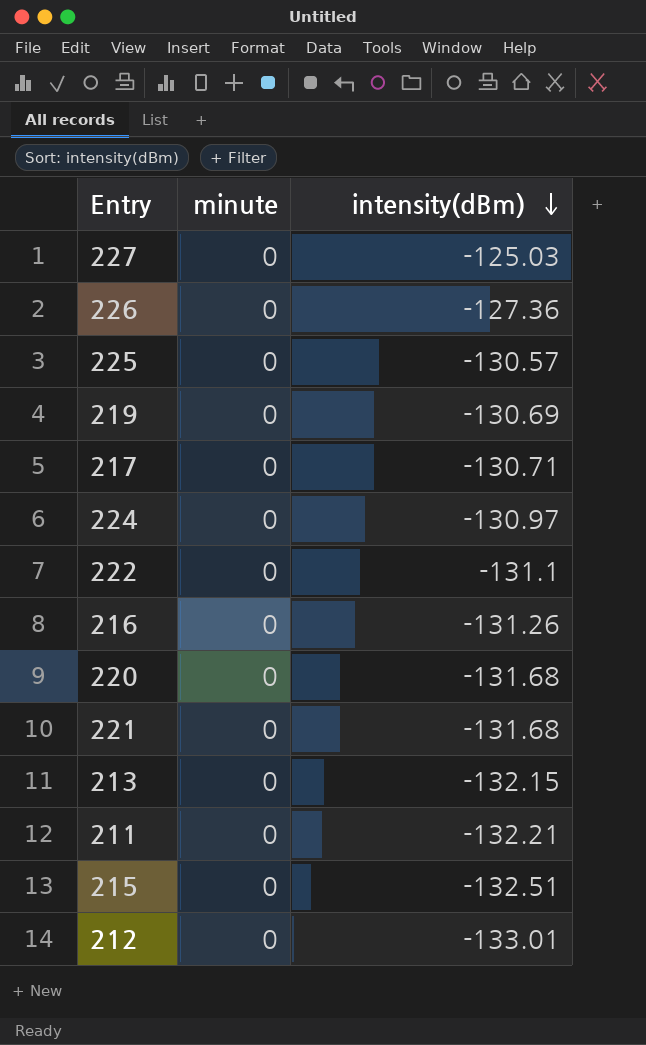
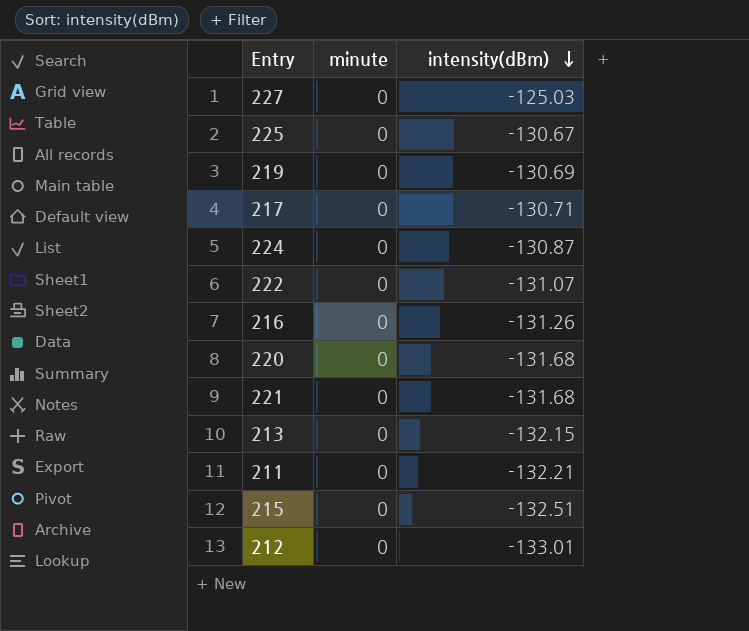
row 226: 0 | -127.36 -> none
225 | intensity(dBm): -130.57 -> -130.67
224 | intensity(dBm): -130.97 -> -130.87
222 | intensity(dBm): -131.1 -> -131.07

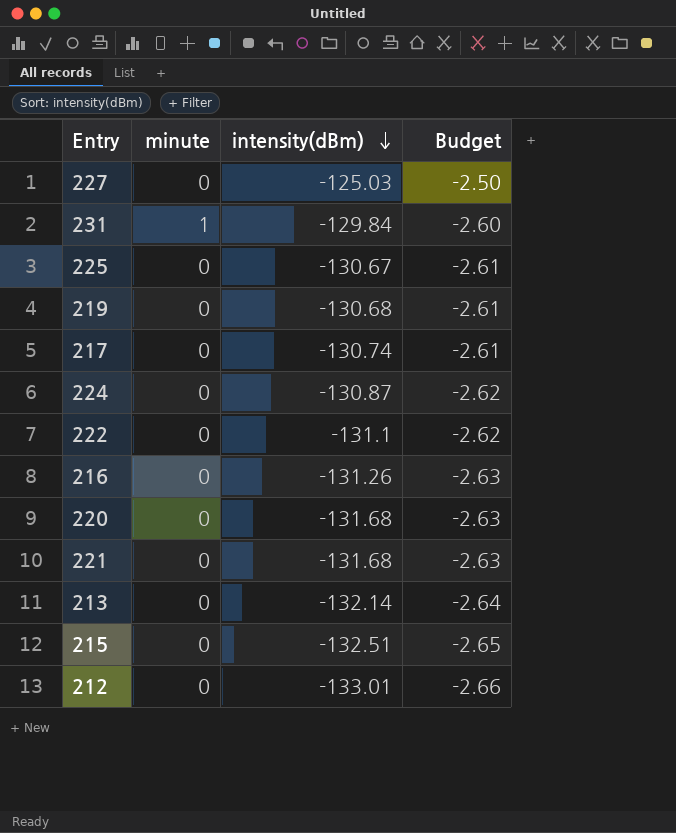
column Budget | formula: none -> [intensity(dBm)] * 0.02
row 211: 0 | -132.21 -> none
row 231: none -> 1 | -129.84 | -2.60
219 | intensity(dBm): -130.69 -> -130.68
217 | intensity(dBm): -130.71 -> -130.74
222 | intensity(dBm): -131.07 -> -131.1
213 | intensity(dBm): -132.15 -> -132.14

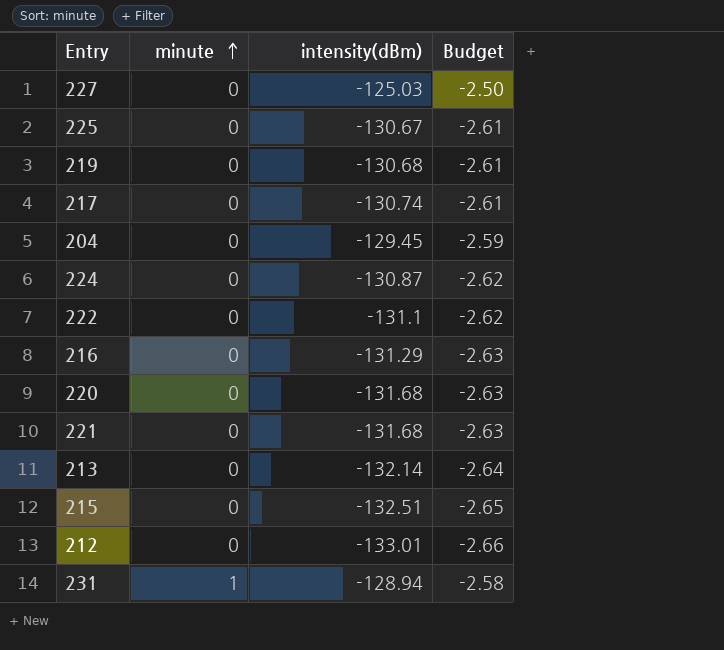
row order: intensity(dBm) descending -> minute ascending
row 204: none -> 0 | -129.45 | -2.59
216 | intensity(dBm): -131.26 -> -131.29
231 | intensity(dBm): -129.84 -> -128.94
231 | Budget: -2.60 -> -2.58

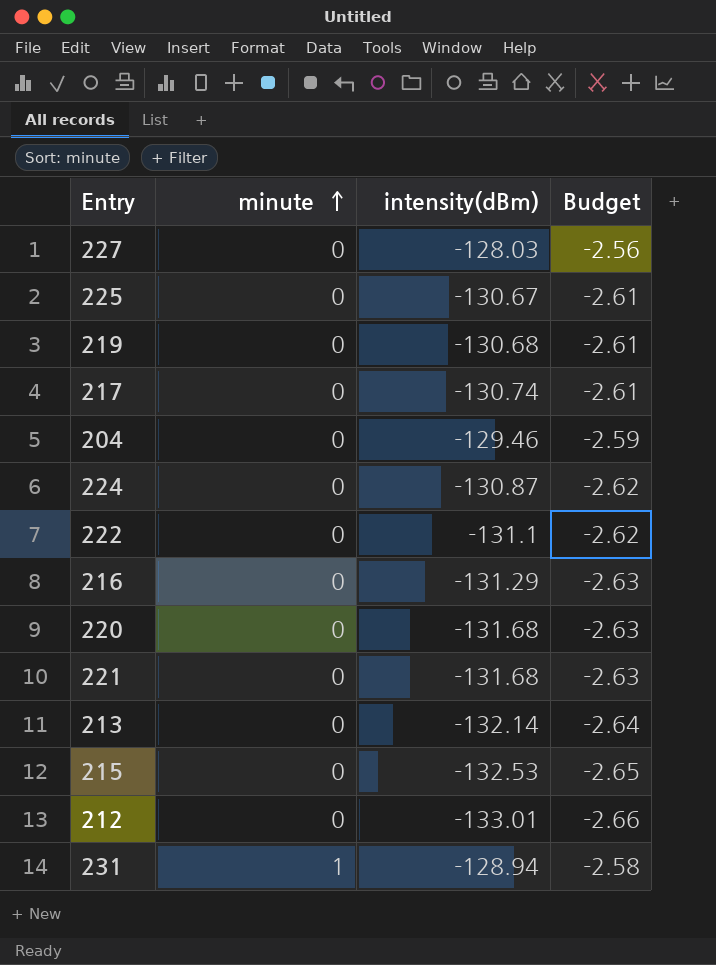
227 | intensity(dBm): -125.03 -> -128.03
227 | Budget: -2.50 -> -2.56
204 | intensity(dBm): -129.45 -> -129.46
215 | intensity(dBm): -132.51 -> -132.53

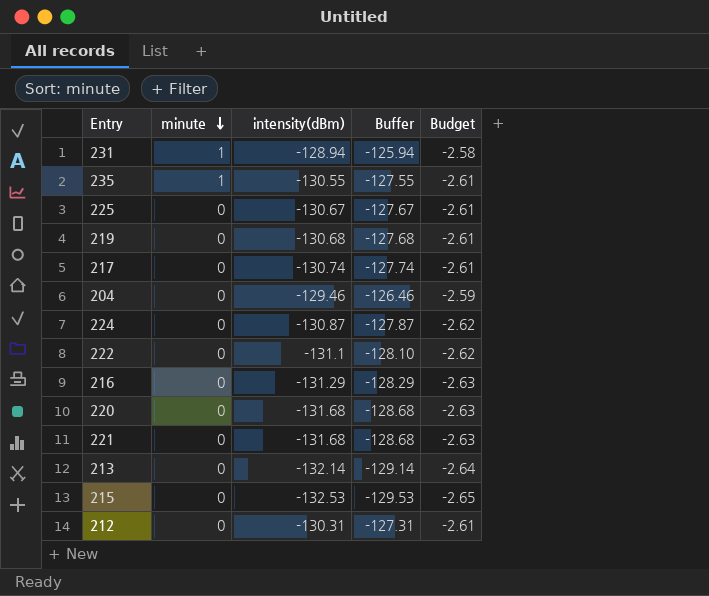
row order: minute ascending -> minute descending
column Buffer | formula: none -> [intensity(dBm)] + 3
row 227: 0 | -128.03 | -2.56 -> none
row 235: none -> 1 | -130.55 | -127.55 | -2.61
212 | intensity(dBm): -133.01 -> -130.31
212 | Budget: -2.66 -> -2.61

